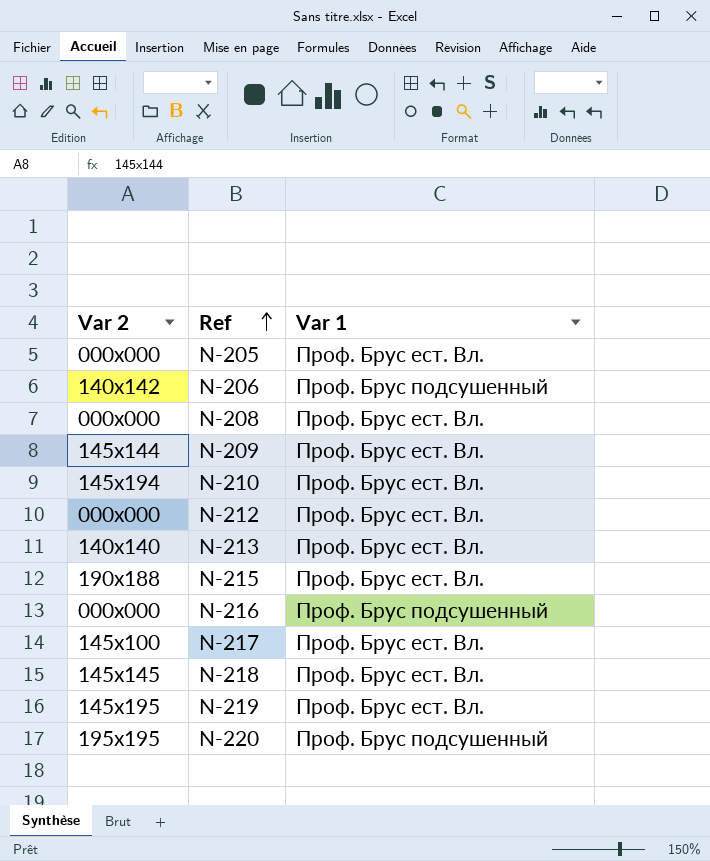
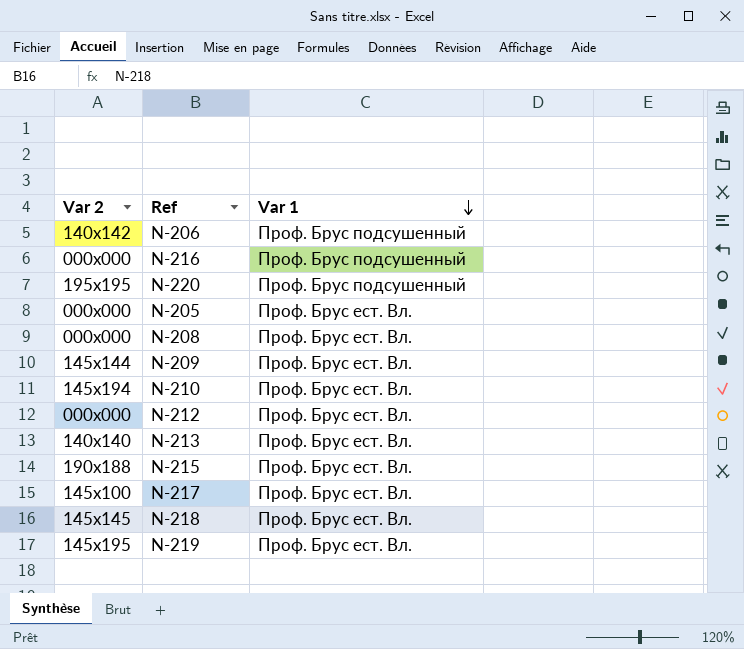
row order: Ref ascending -> Var 1 descending

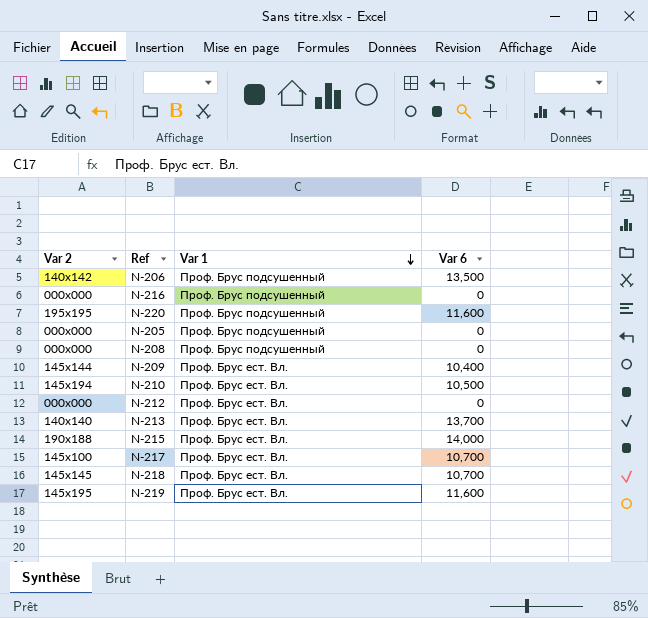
column Var 6 | position: none -> 4
N-205 | Var 1: Проф. Брус ест. Вл. -> Проф. Брус подсушенный
N-208 | Var 1: Проф. Брус ест. Вл. -> Проф. Брус подсушенный

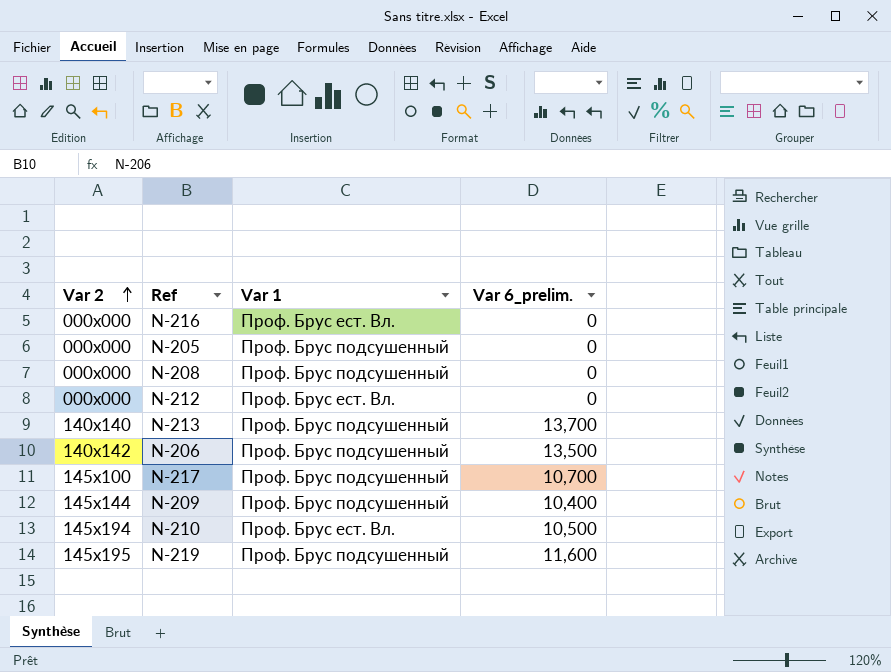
row order: Var 1 descending -> Var 2 ascending
column name: Var 6 -> Var 6_prelim.
row N-220: 195х195 | Проф. Брус подсушенный | 11,600 -> none
row N-215: 190х188 | Проф. Брус ест. Вл. | 14,000 -> none
row N-218: 145х145 | Проф. Брус ест. Вл. | 10,700 -> none
N-216 | Var 1: Проф. Брус подсушенный -> Проф. Брус ест. Вл.
N-213 | Var 1: Проф. Брус ест. Вл. -> Проф. Брус подсушенный
N-217 | Var 1: Проф. Брус ест. Вл. -> Проф. Брус подсушенный
N-209 | Var 1: Проф. Брус ест. Вл. -> Проф. Брус подсушенный
N-219 | Var 1: Проф. Брус ест. Вл. -> Проф. Брус подсушенный

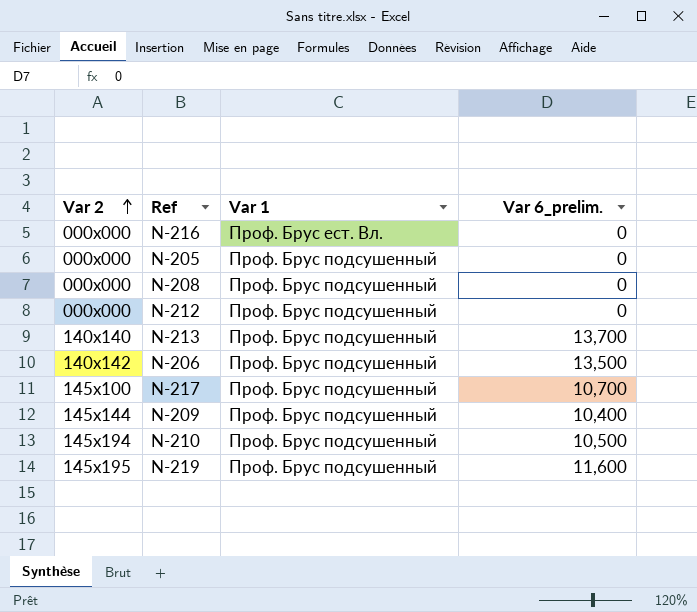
N-212 | Var 1: Проф. Брус ест. Вл. -> Проф. Брус подсушенный
N-210 | Var 1: Проф. Брус ест. Вл. -> Проф. Брус подсушенный

